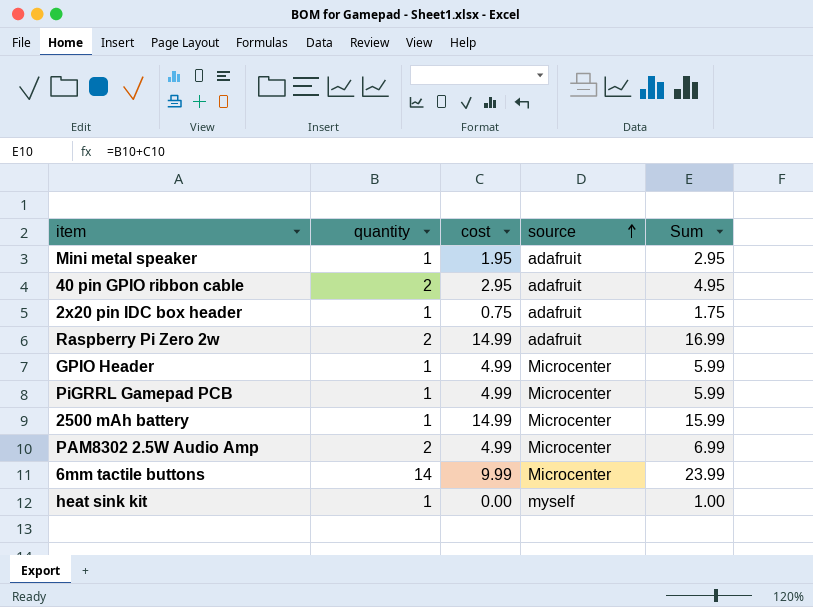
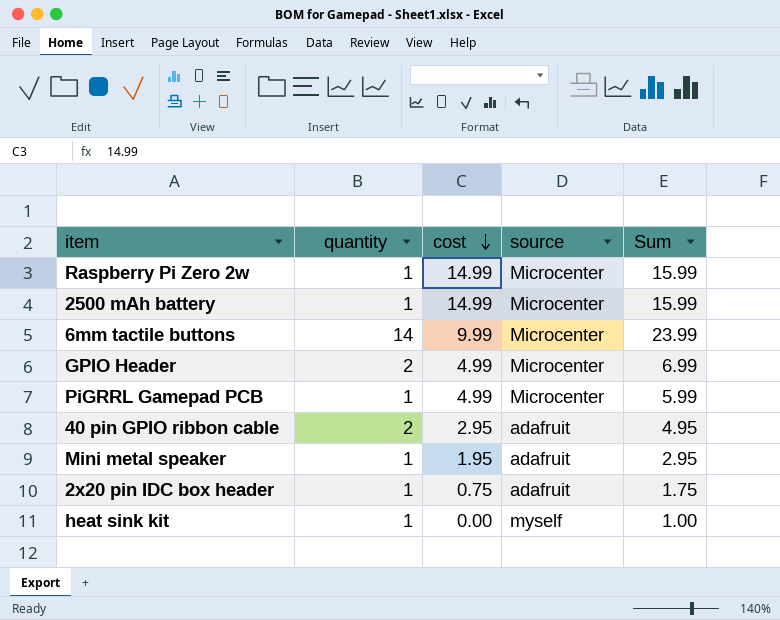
row order: source ascending -> cost descending
row PAM8302 2.5W Audio Amp: 2 | 4.99 | Microcenter | 6.99 -> none
Raspberry Pi Zero 2w | quantity: 2 -> 1
Raspberry Pi Zero 2w | source: adafruit -> Microcenter
Raspberry Pi Zero 2w | Sum: 16.99 -> 15.99
GPIO Header | quantity: 1 -> 2
GPIO Header | Sum: 5.99 -> 6.99

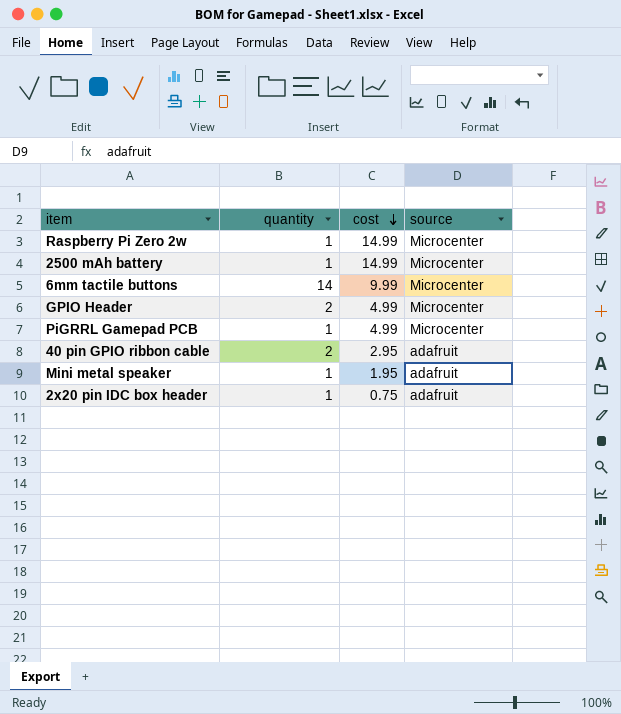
column Sum | formula: [quantity] + [cost] -> none
row heat sink kit: 1 | 0.00 | myself | 1.00 -> none

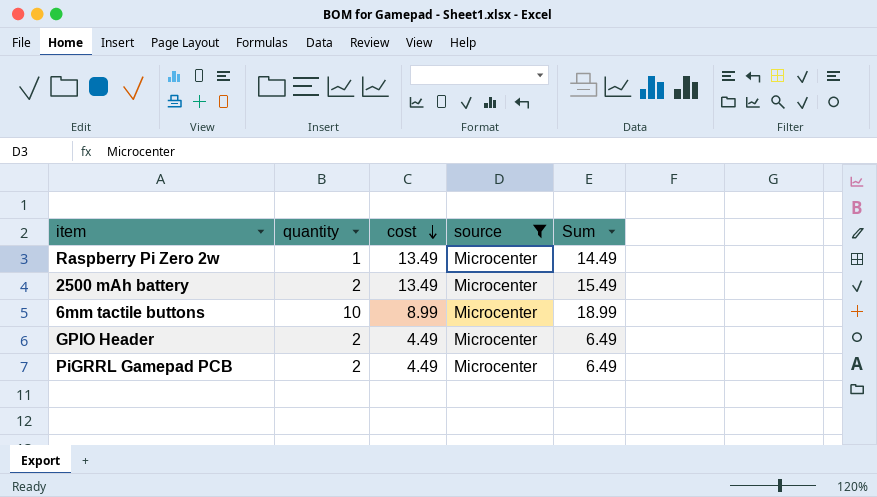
filter: none -> source = Microcenter
column Sum | formula: none -> [quantity] + [cost]
Raspberry Pi Zero 2w | cost: 14.99 -> 13.49
2500 mAh battery | quantity: 1 -> 2
2500 mAh battery | cost: 14.99 -> 13.49
6mm tactile buttons | quantity: 14 -> 10
6mm tactile buttons | cost: 9.99 -> 8.99
GPIO Header | cost: 4.99 -> 4.49
PiGRRL Gamepad PCB | quantity: 1 -> 2
PiGRRL Gamepad PCB | cost: 4.99 -> 4.49

